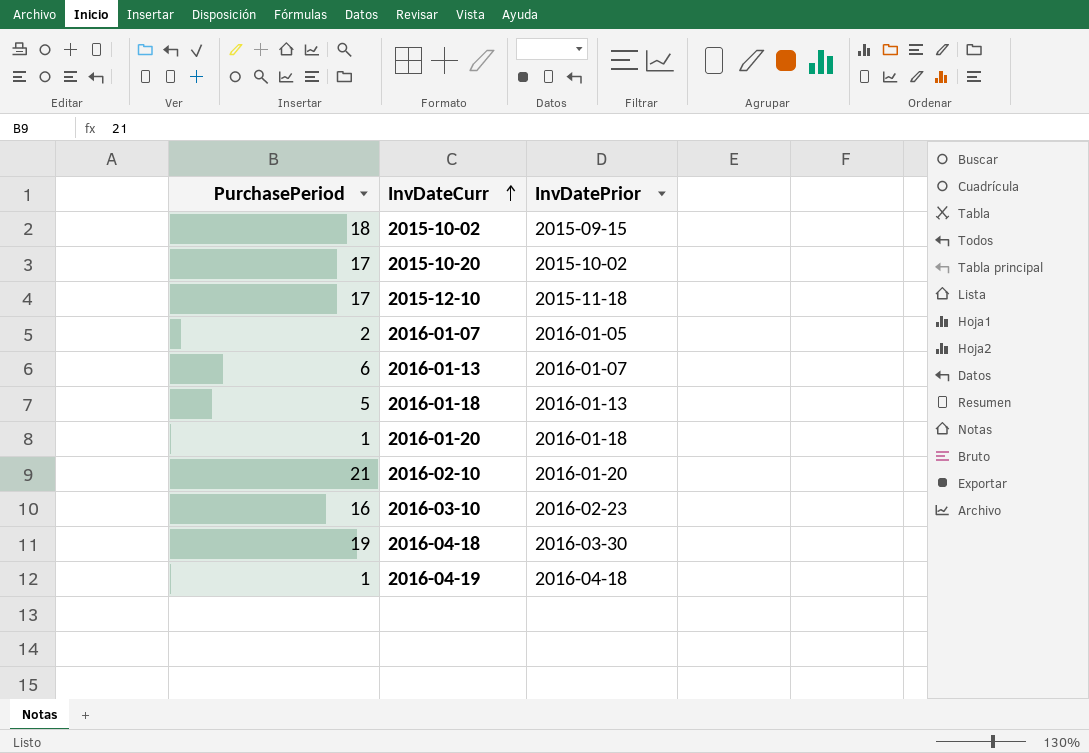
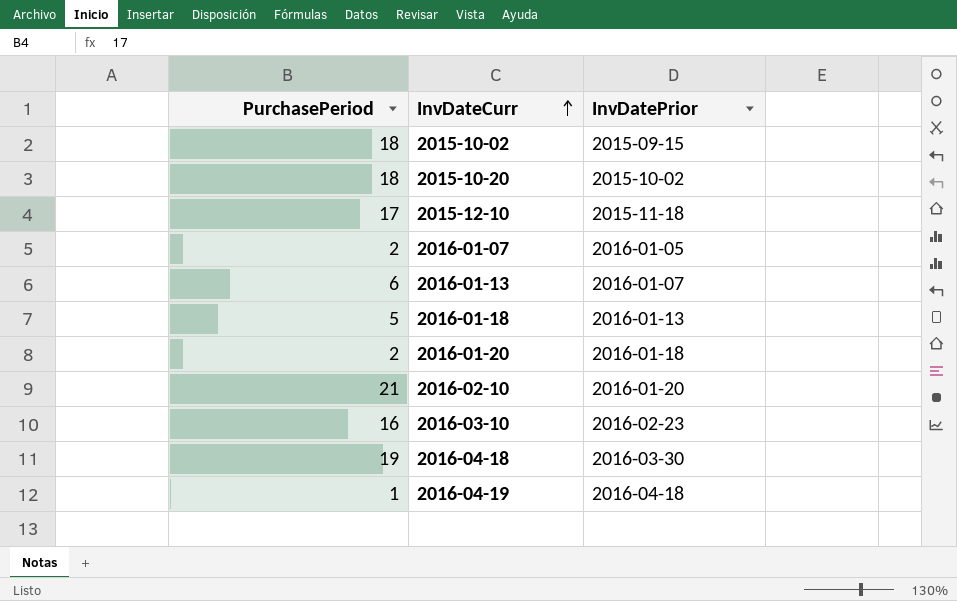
2015-10-20 | PurchasePeriod: 17 -> 18
2016-01-20 | PurchasePeriod: 1 -> 2

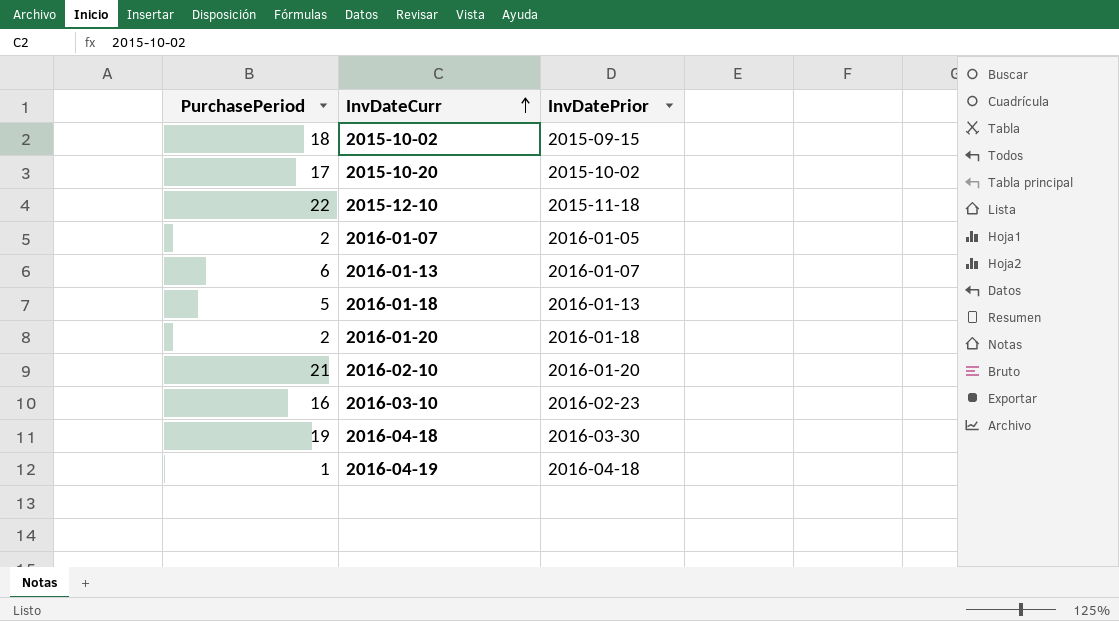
2015-10-20 | PurchasePeriod: 18 -> 17
2015-12-10 | PurchasePeriod: 17 -> 22

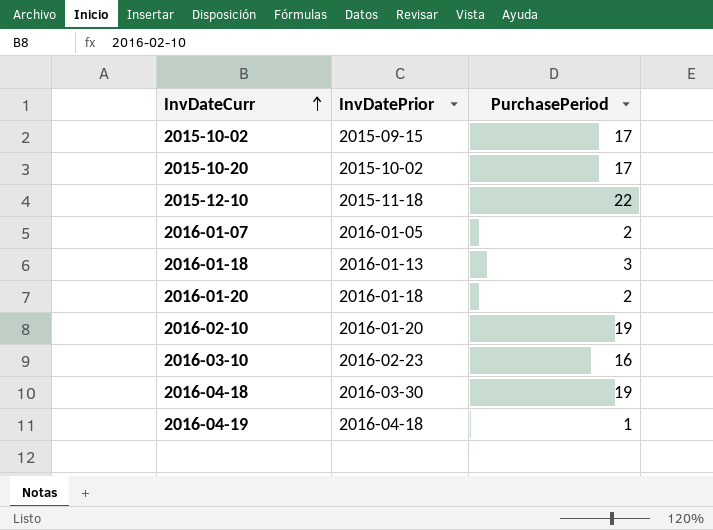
column PurchasePeriod | position: 1 -> 3
row 2016-01-13: 6 | 2016-01-07 -> none
2015-10-02 | PurchasePeriod: 18 -> 17
2016-01-18 | PurchasePeriod: 5 -> 3
2016-02-10 | PurchasePeriod: 21 -> 19

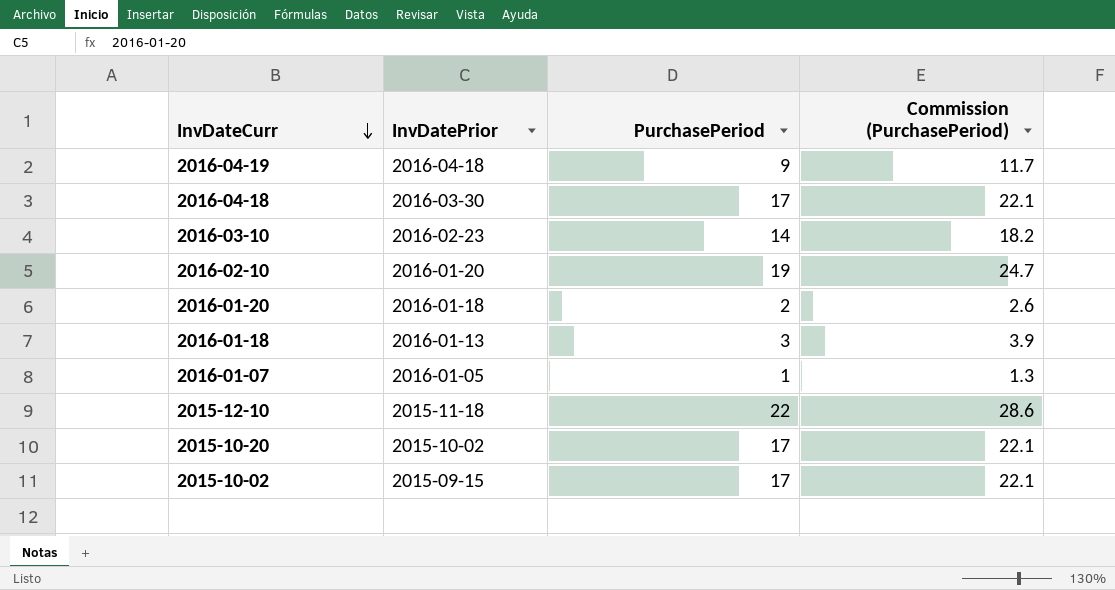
row order: InvDateCurr ascending -> InvDateCurr descending
column Commission (PurchasePeriod) | formula: none -> [PurchasePeriod] * 1.3
2016-04-19 | PurchasePeriod: 1 -> 9
2016-04-18 | PurchasePeriod: 19 -> 17
2016-03-10 | PurchasePeriod: 16 -> 14
2016-01-07 | PurchasePeriod: 2 -> 1

